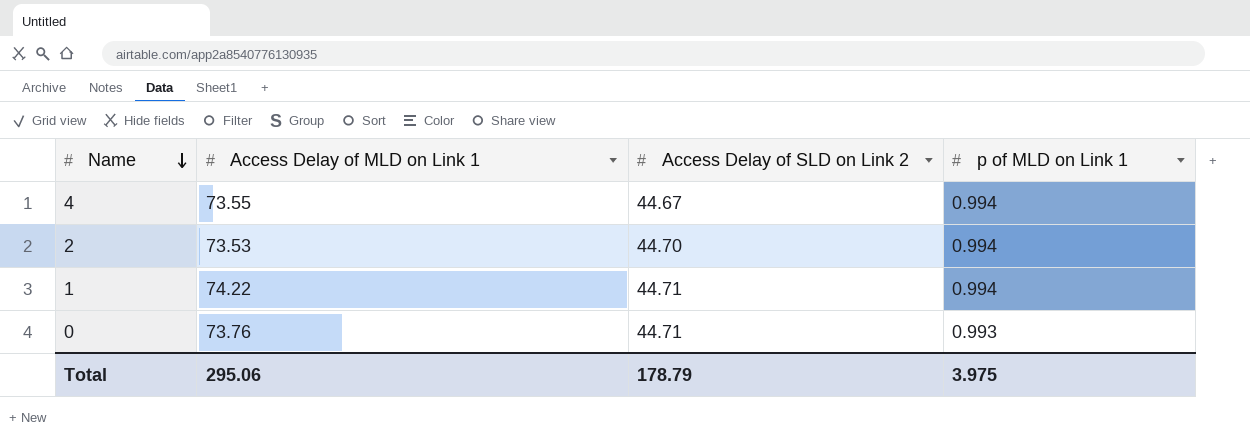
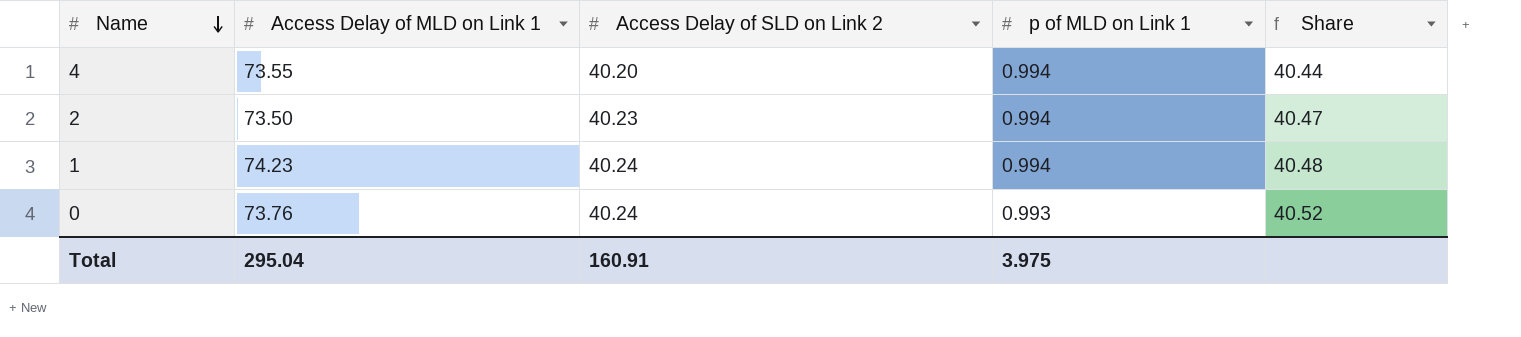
column Share | formula: none -> [Access Delay of SLD on Link 2] / [p of MLD on Link 1]
4 | Access Delay of SLD on Link 2: 44.67 -> 40.20
2 | Access Delay of MLD on Link 1: 73.53 -> 73.50
2 | Access Delay of SLD on Link 2: 44.70 -> 40.23
1 | Access Delay of MLD on Link 1: 74.22 -> 74.23
1 | Access Delay of SLD on Link 2: 44.71 -> 40.24
0 | Access Delay of SLD on Link 2: 44.71 -> 40.24
Total | Access Delay of MLD on Link 1: 295.06 -> 295.04
Total | Access Delay of SLD on Link 2: 178.79 -> 160.91

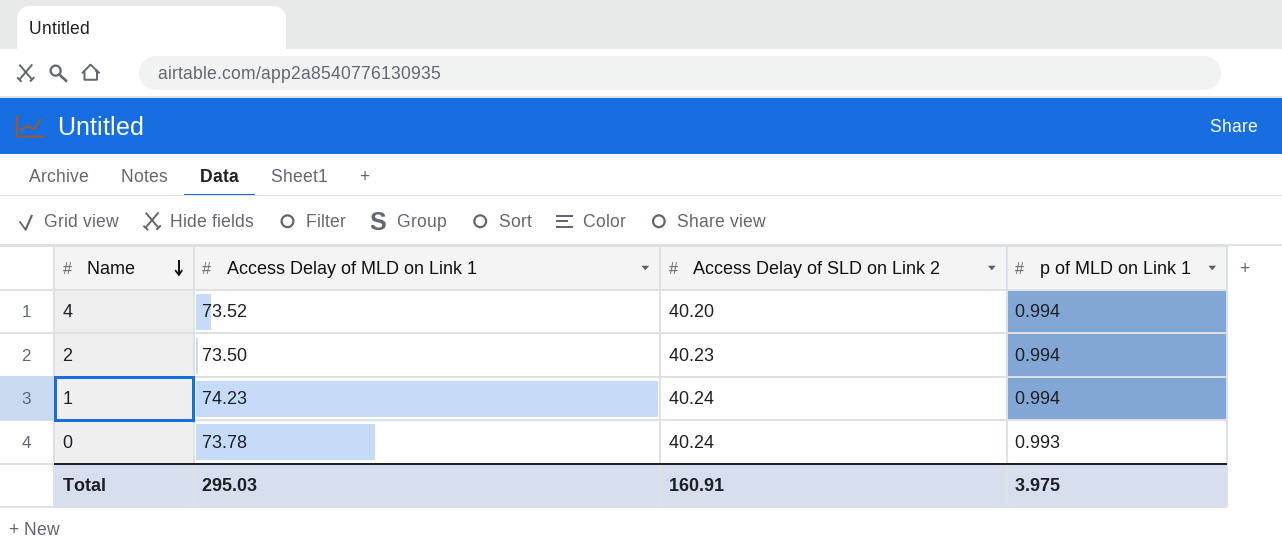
column Share | formula: [Access Delay of SLD on Link 2] / [p of MLD on Link 1] -> none
4 | Access Delay of MLD on Link 1: 73.55 -> 73.52
0 | Access Delay of MLD on Link 1: 73.76 -> 73.78
Total | Access Delay of MLD on Link 1: 295.04 -> 295.03

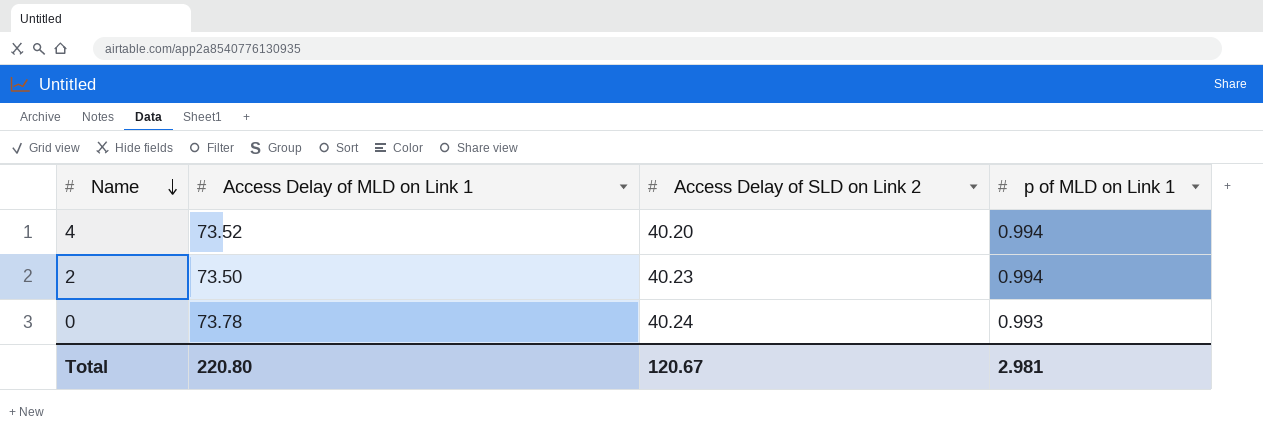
row 1: 74.23 | 40.24 | 0.994 -> none
Total | Access Delay of MLD on Link 1: 295.03 -> 220.80
Total | Access Delay of SLD on Link 2: 160.91 -> 120.67
Total | p of MLD on Link 1: 3.975 -> 2.981

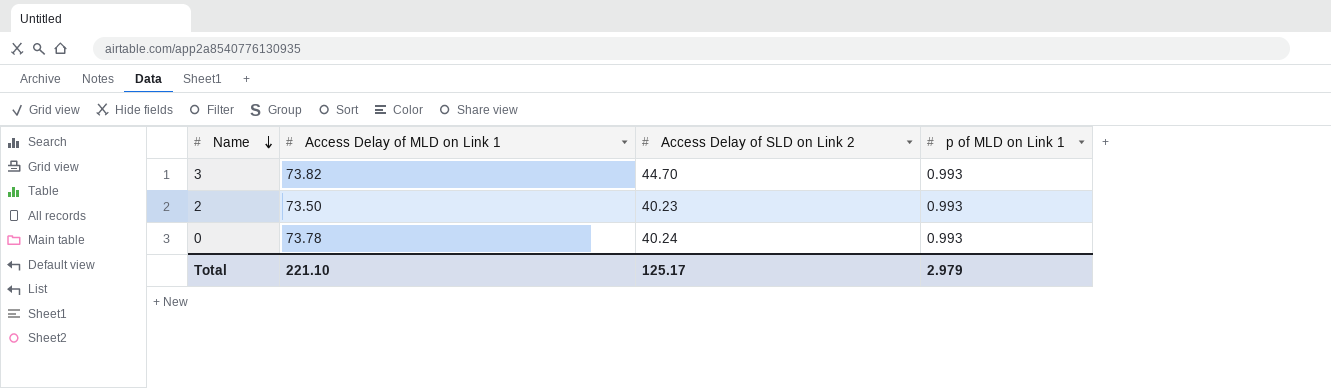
row 4: 73.52 | 40.20 | 0.994 -> none
row 3: none -> 73.82 | 44.70 | 0.993
2 | p of MLD on Link 1: 0.994 -> 0.993
Total | Access Delay of MLD on Link 1: 220.80 -> 221.10
Total | Access Delay of SLD on Link 2: 120.67 -> 125.17
Total | p of MLD on Link 1: 2.981 -> 2.979

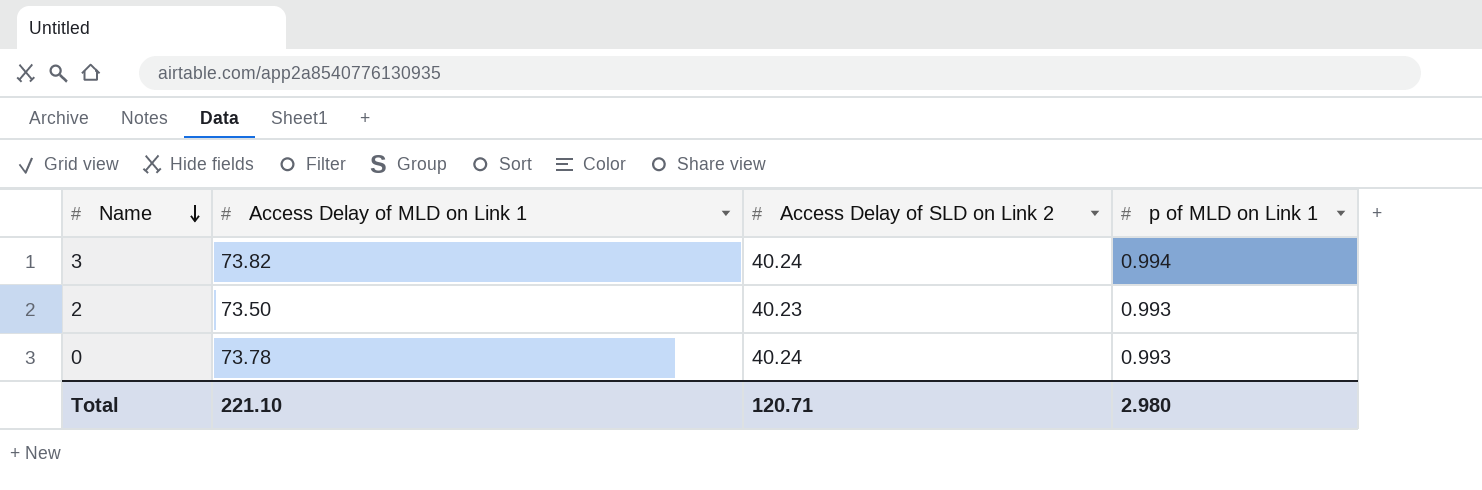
3 | Access Delay of SLD on Link 2: 44.70 -> 40.24
3 | p of MLD on Link 1: 0.993 -> 0.994
Total | Access Delay of SLD on Link 2: 125.17 -> 120.71
Total | p of MLD on Link 1: 2.979 -> 2.980

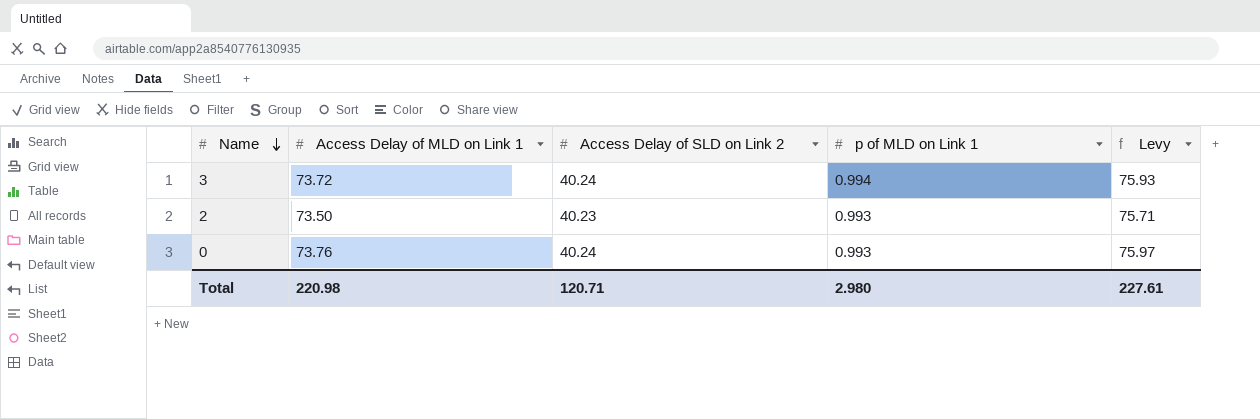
column Levy | formula: none -> [Access Delay of MLD on Link 1] * 1.03
3 | Access Delay of MLD on Link 1: 73.82 -> 73.72
0 | Access Delay of MLD on Link 1: 73.78 -> 73.76
Total | Access Delay of MLD on Link 1: 221.10 -> 220.98

